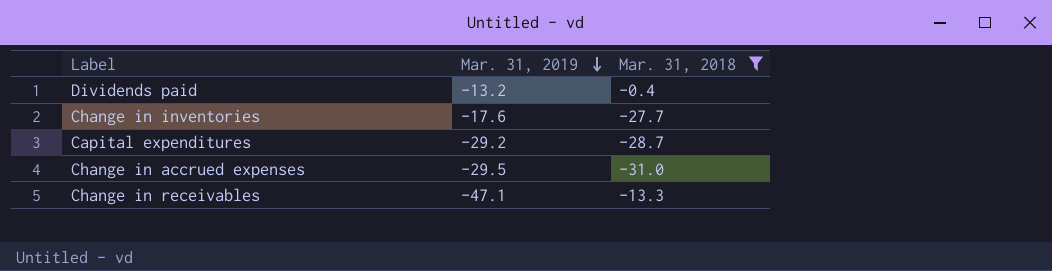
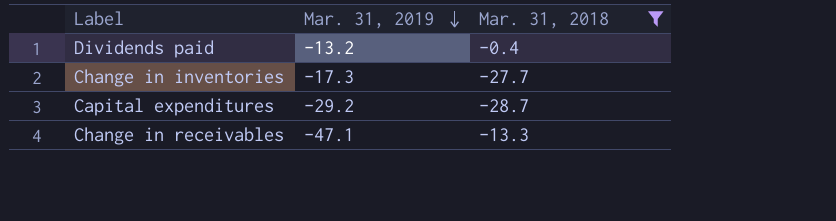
row Change in accrued expenses: -29.5 | -31.0 -> none
Change in inventories | Mar. 31, 2019: -17.6 -> -17.3

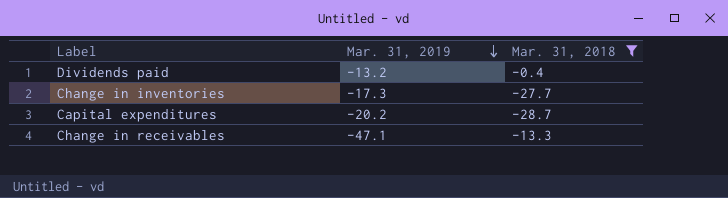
Capital expenditures | Mar. 31, 2019: -29.2 -> -20.2

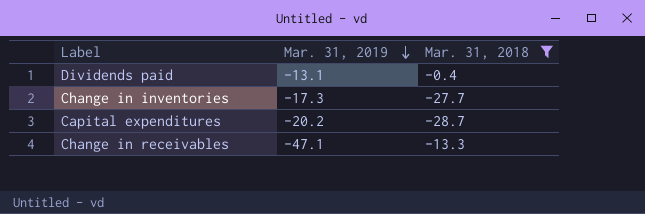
Dividends paid | Mar. 31, 2019: -13.2 -> -13.1

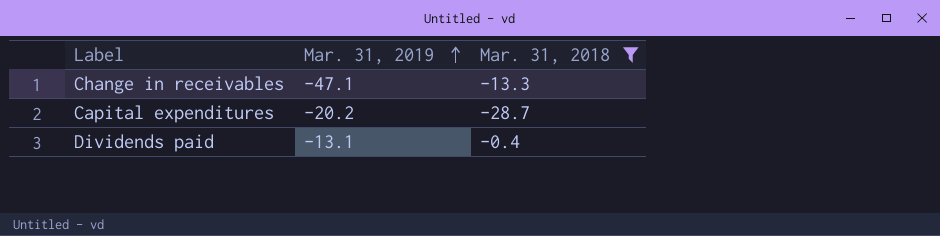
row order: Mar. 31, 2019 descending -> Mar. 31, 2019 ascending
row Change in inventories: -17.3 | -27.7 -> none

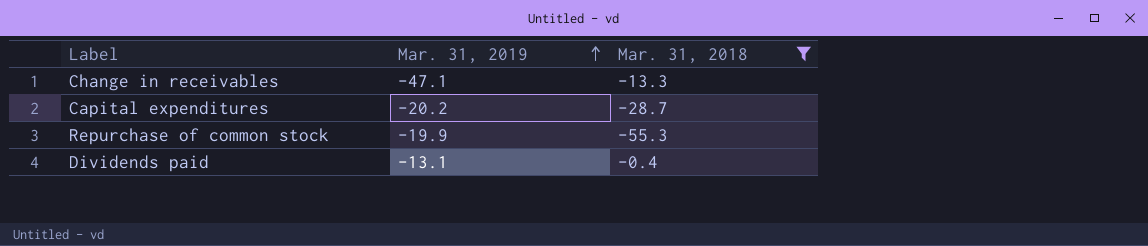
row Repurchase of common stock: none -> -19.9 | -55.3

